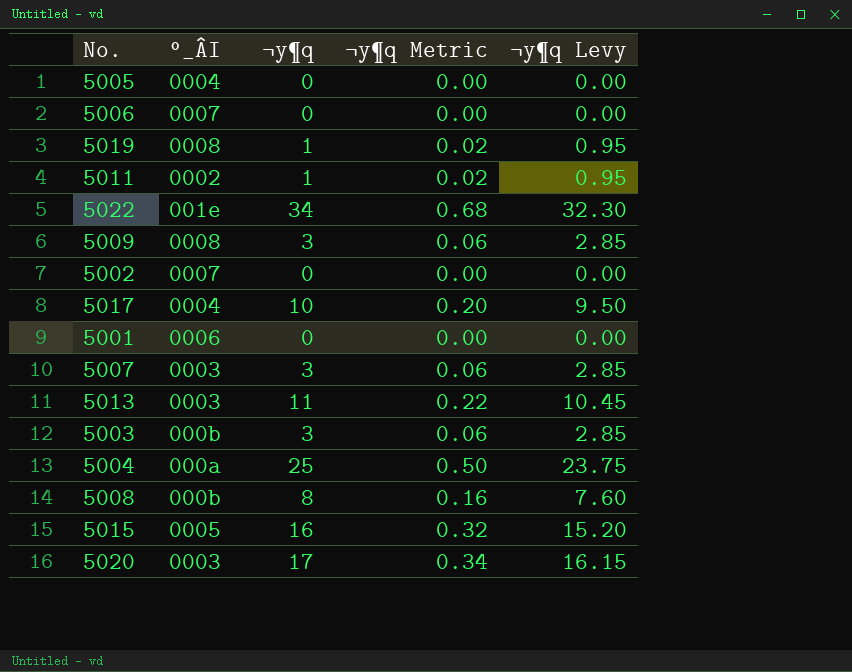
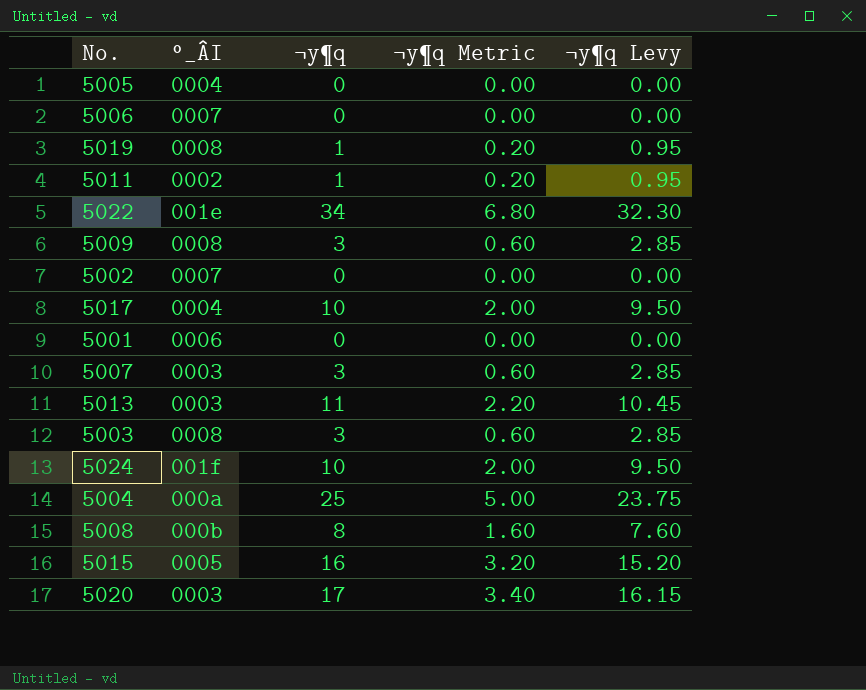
column ¬y¶q Metric | formula: [¬y¶q] * 0.02 -> [¬y¶q] * 0.2
5003 | °_ÂI: 000b -> 0008
row 5024: none -> 001f | 10 | 2.00 | 9.50

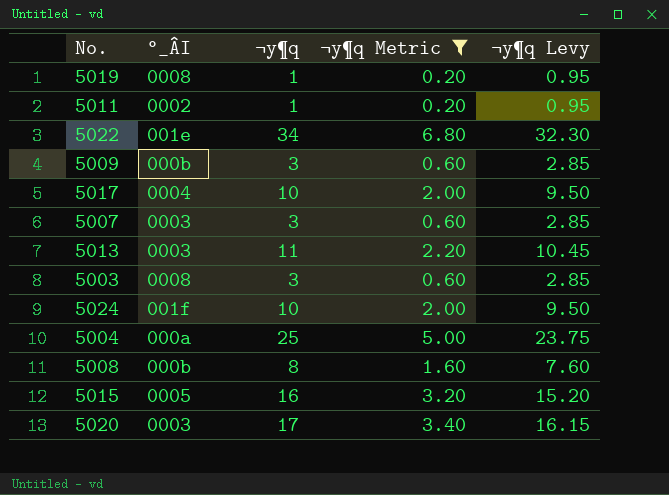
filter: none -> ¬y¶q Metric != 0.00
5009 | °_ÂI: 0008 -> 000b

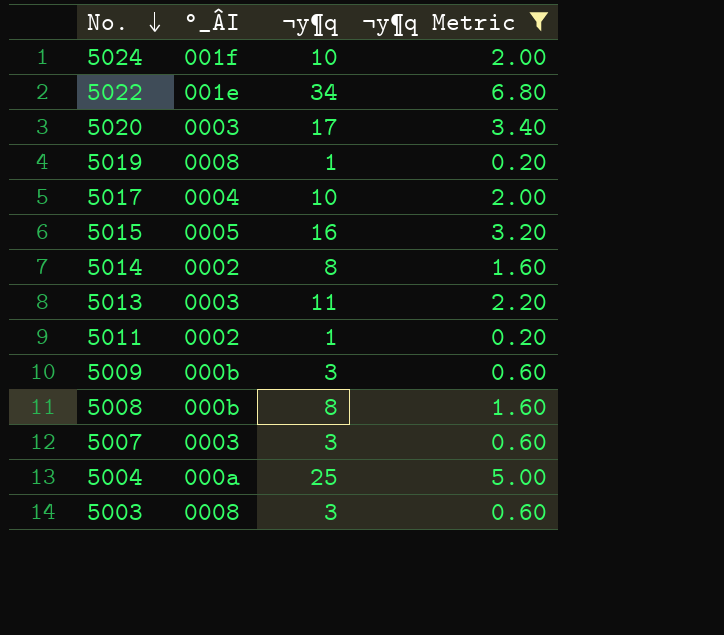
row order: none -> No. descending
column ¬y¶q Levy | formula: [¬y¶q] * 0.95 -> none
row 5014: none -> 0002 | 8 | 1.60

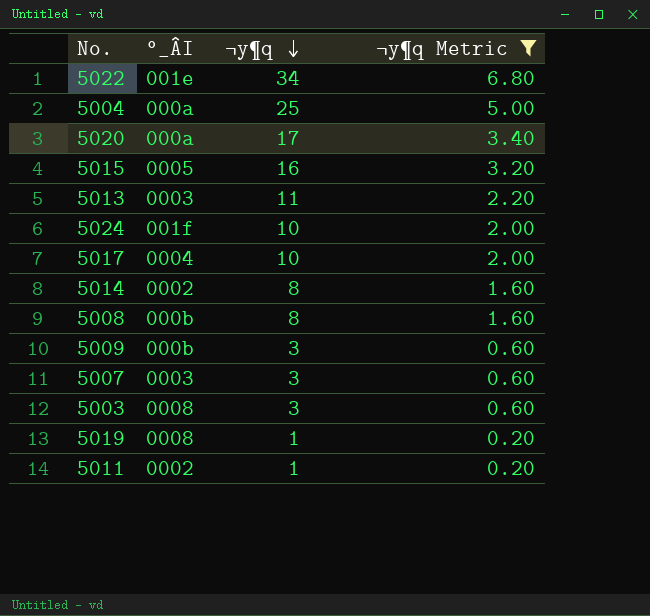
row order: No. descending -> ¬y¶q descending
5020 | °_ÂI: 0003 -> 000a

